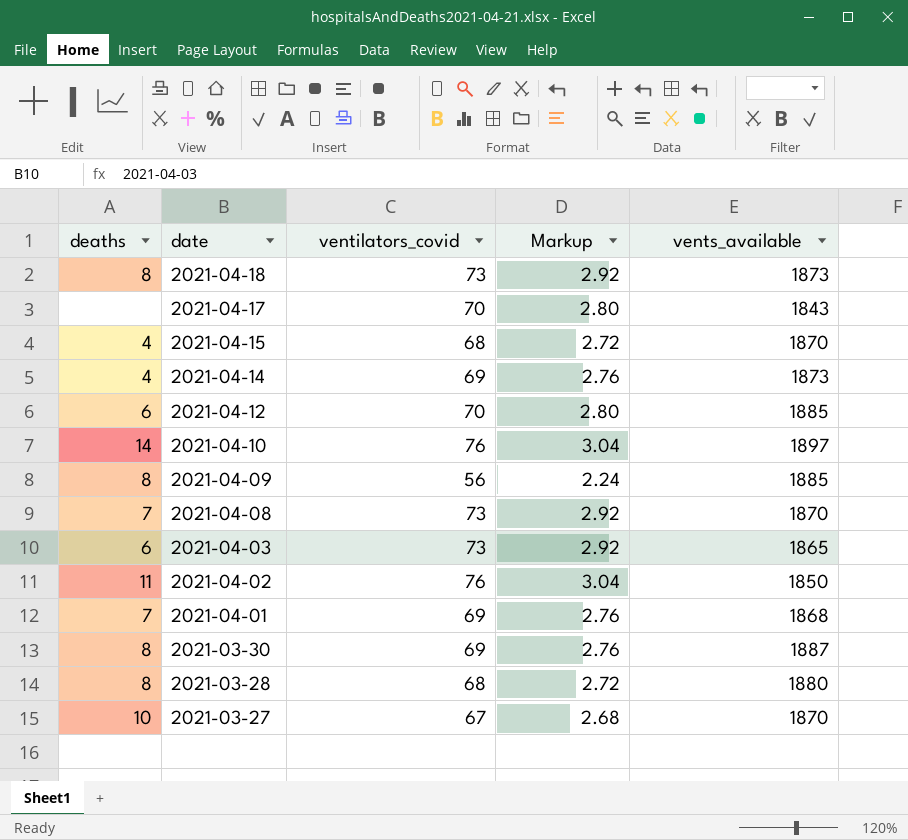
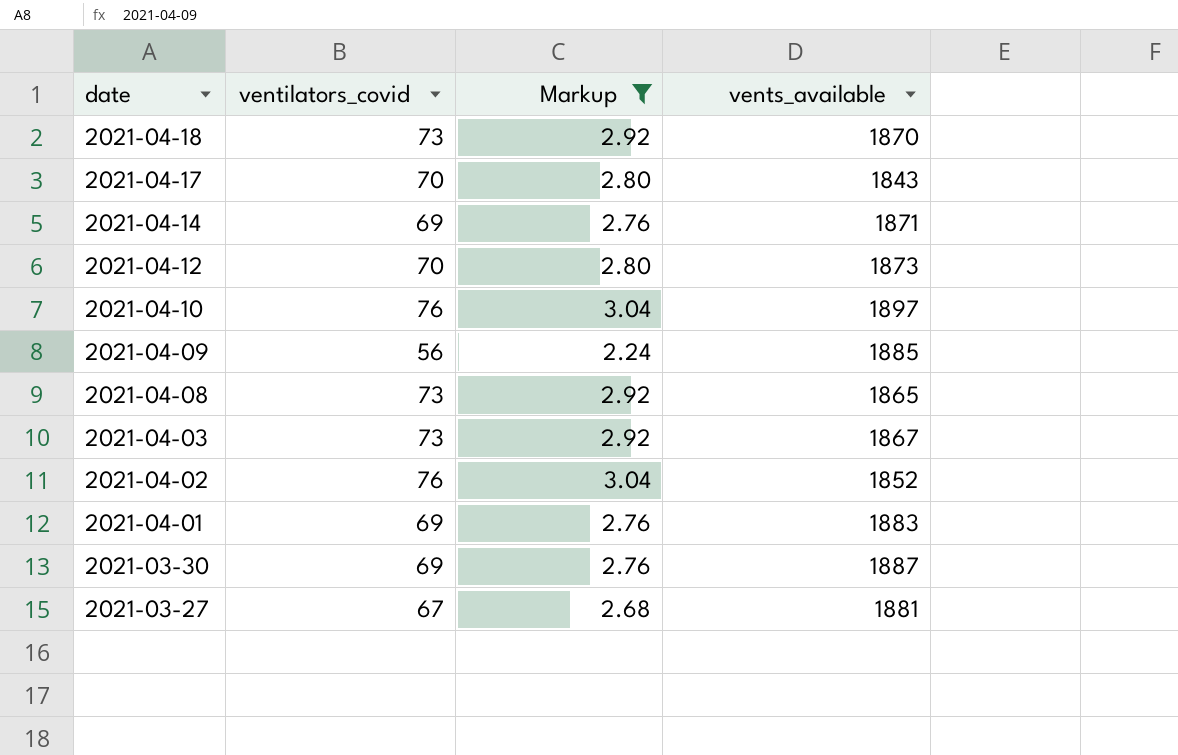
filter: none -> Markup != 2.72
column deaths | position: 1 -> none
2021-04-18 | vents_available: 1873 -> 1870
2021-04-14 | vents_available: 1873 -> 1871
2021-04-12 | vents_available: 1885 -> 1873
2021-04-08 | vents_available: 1870 -> 1865
2021-04-03 | vents_available: 1865 -> 1867
2021-04-02 | vents_available: 1850 -> 1852
2021-04-01 | vents_available: 1868 -> 1883
2021-03-27 | vents_available: 1870 -> 1881

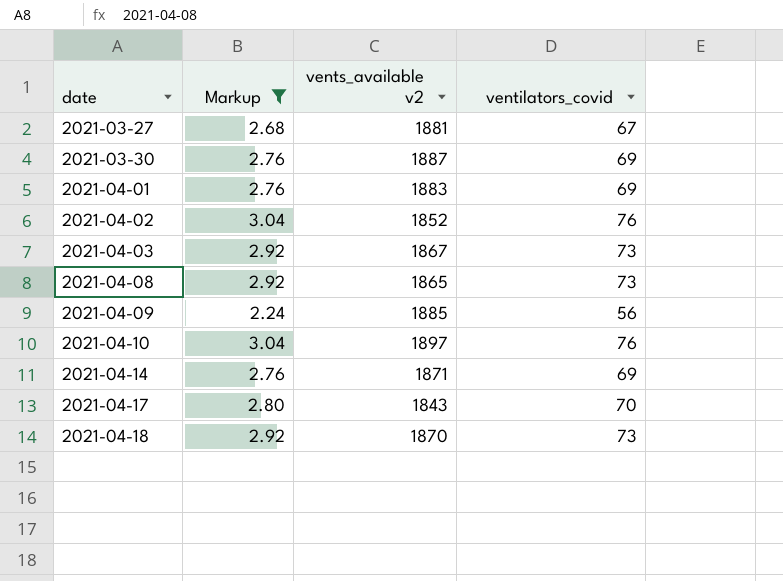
row order: date descending -> date ascending
column name: vents_available -> vents_available v2
column ventilators_covid | position: 2 -> 4
row 2021-04-12: 70 | 2.80 | 1873 -> none

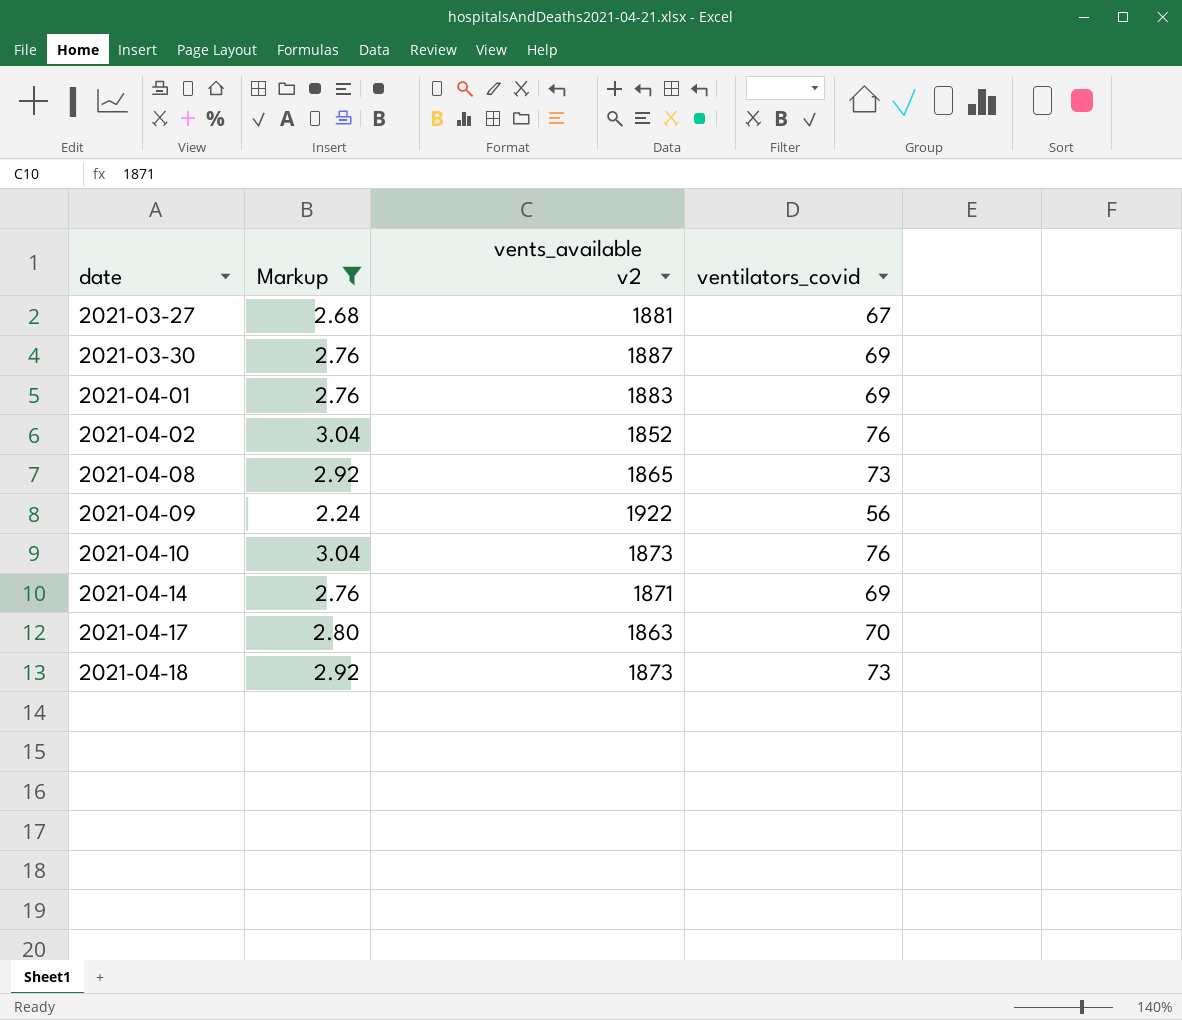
row 2021-04-03: 2.92 | 1867 | 73 -> none
2021-04-09 | vents_available v2: 1885 -> 1922
2021-04-10 | vents_available v2: 1897 -> 1873
2021-04-17 | vents_available v2: 1843 -> 1863
2021-04-18 | vents_available v2: 1870 -> 1873

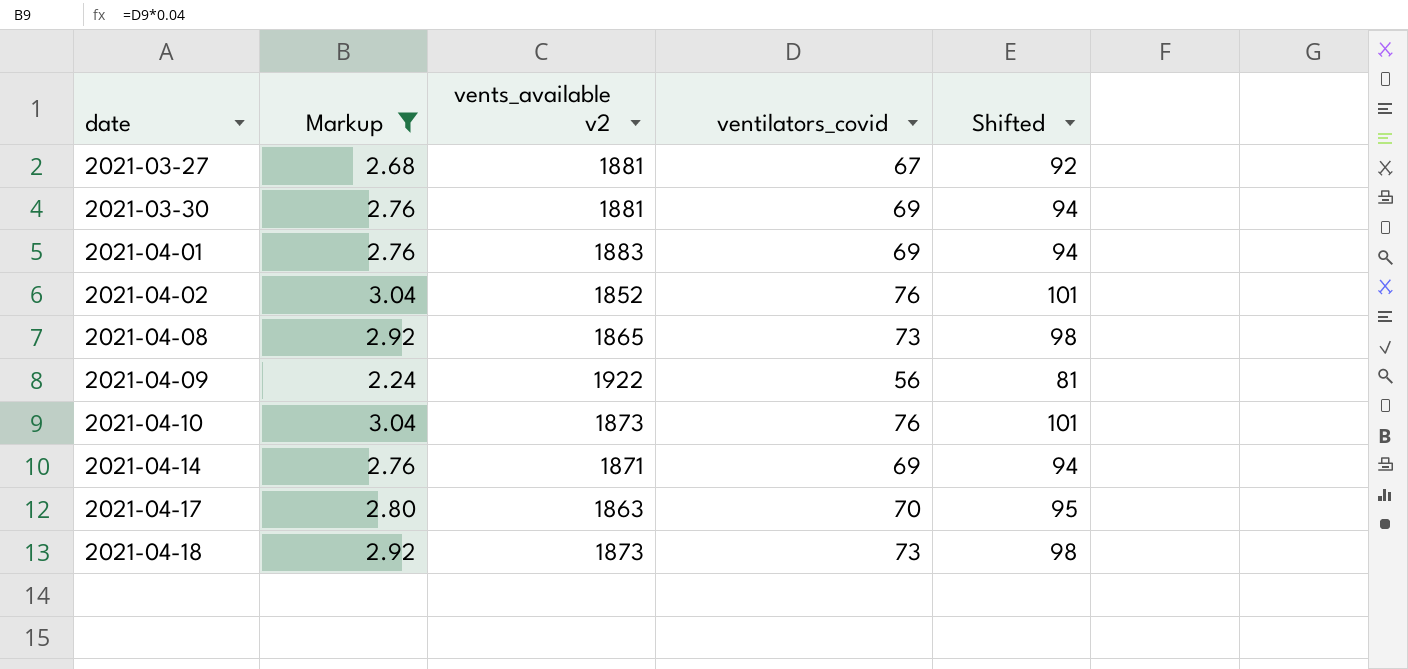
column Shifted | formula: none -> [ventilators_covid] + 25
2021-03-30 | vents_available v2: 1887 -> 1881

